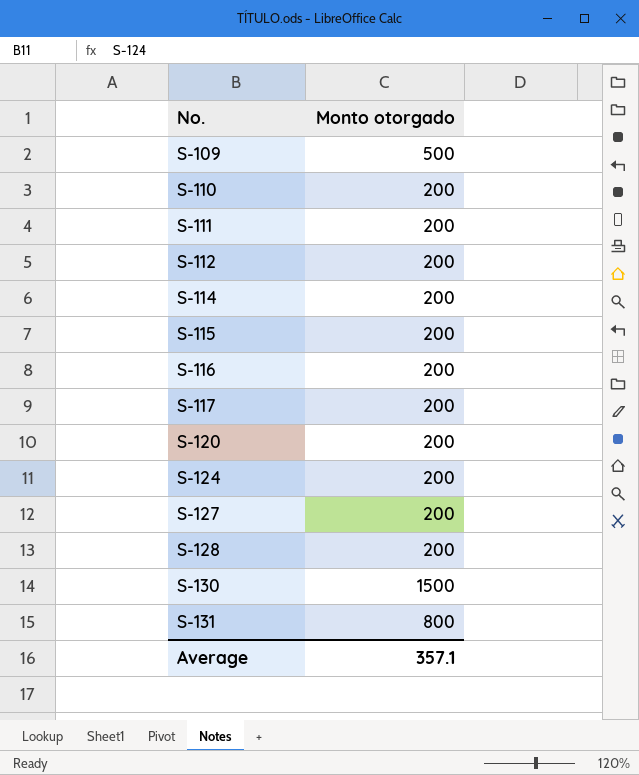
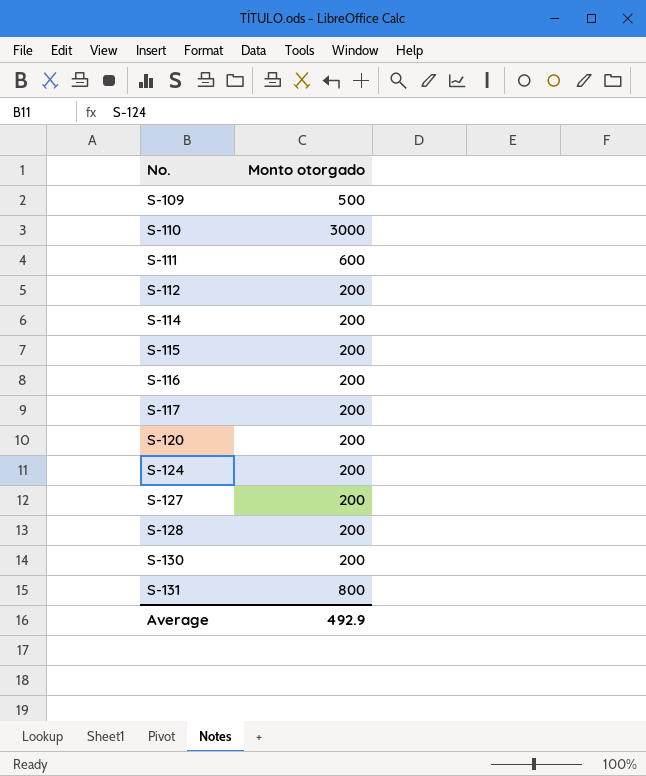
S-110 | Monto otorgado: 200 -> 3000
S-111 | Monto otorgado: 200 -> 600
S-130 | Monto otorgado: 1500 -> 200
Average | Monto otorgado: 357.1 -> 492.9

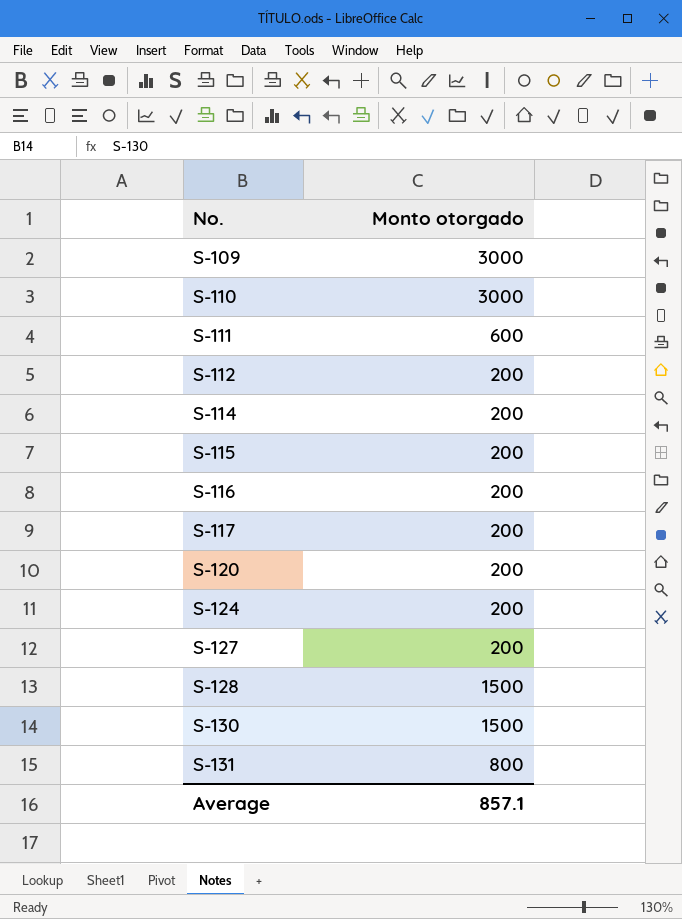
S-109 | Monto otorgado: 500 -> 3000
S-128 | Monto otorgado: 200 -> 1500
S-130 | Monto otorgado: 200 -> 1500
Average | Monto otorgado: 492.9 -> 857.1

